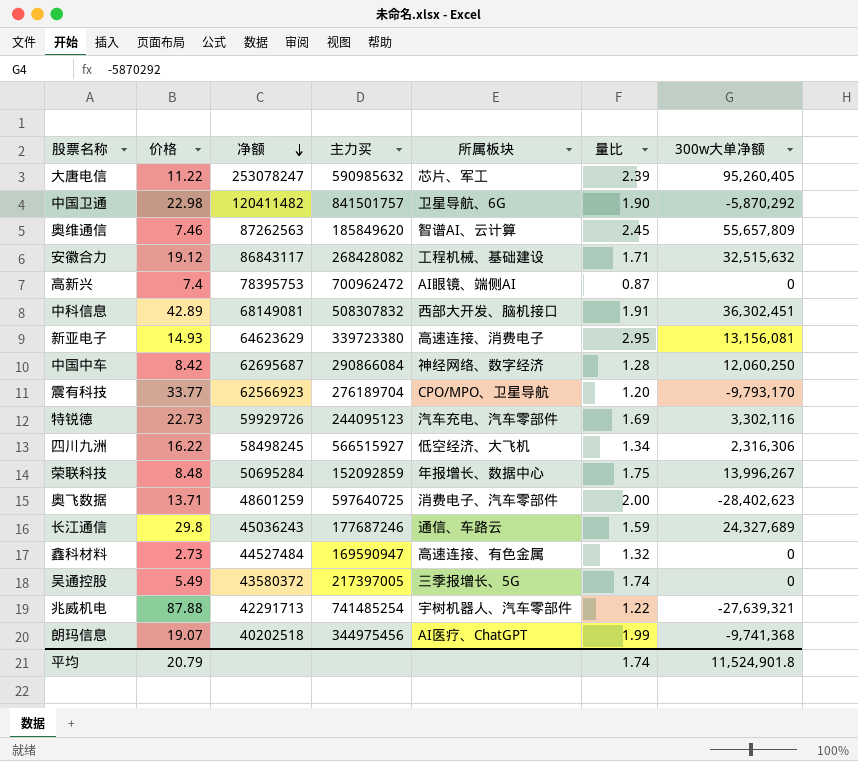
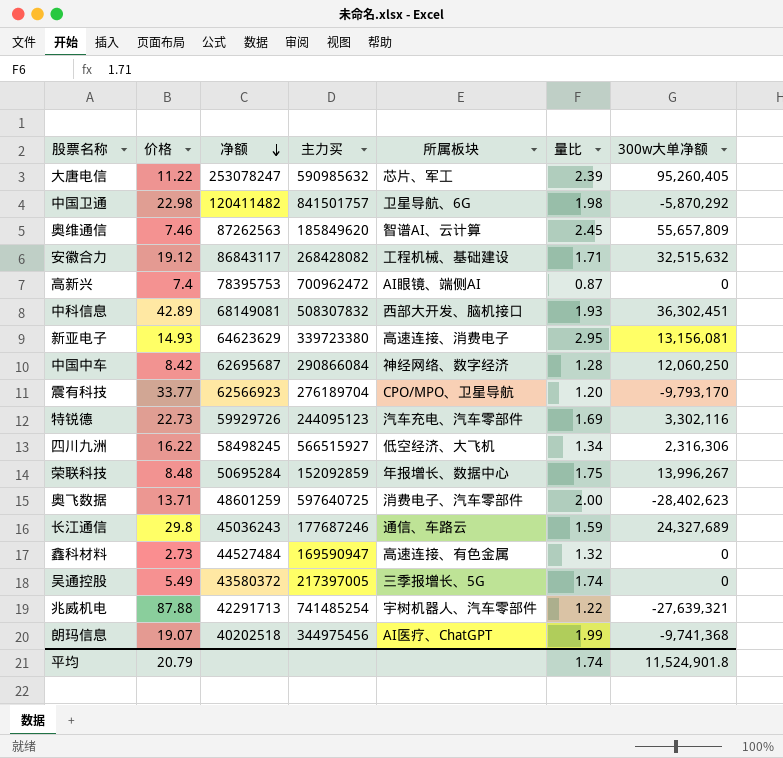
中国卫通 | 量比: 1.90 -> 1.98
中科信息 | 量比: 1.91 -> 1.93

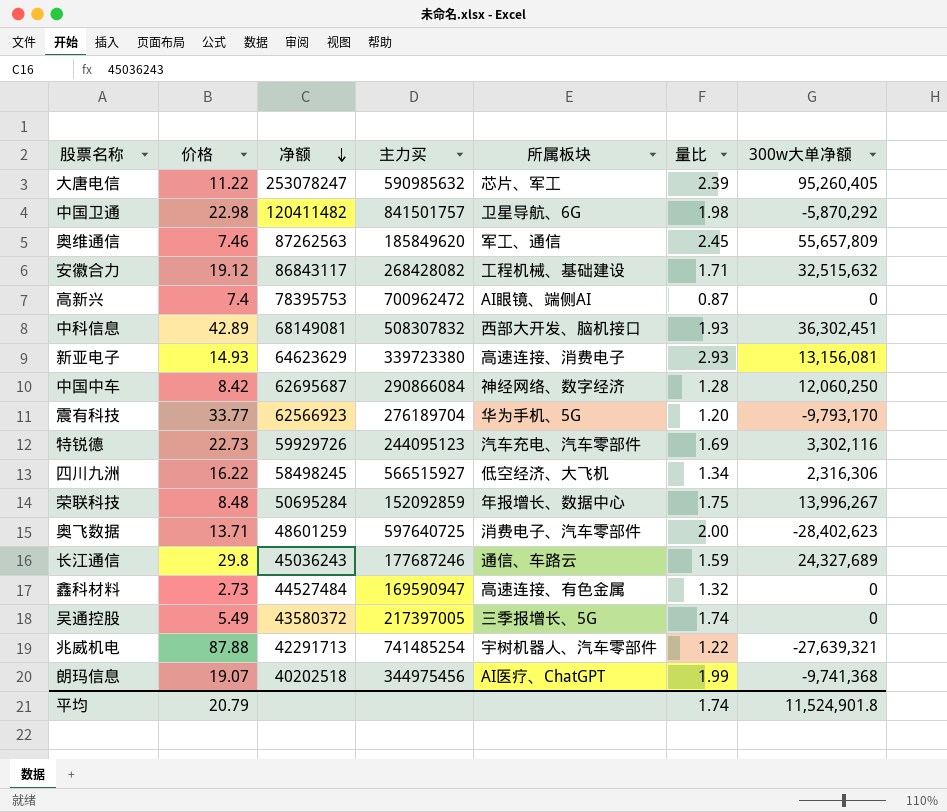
奥维通信 | 所属板块: 智谱AI、云计算 -> 军工、通信
新亚电子 | 量比: 2.95 -> 2.93
震有科技 | 所属板块: CPO/MPO、卫星导航 -> 华为手机、5G

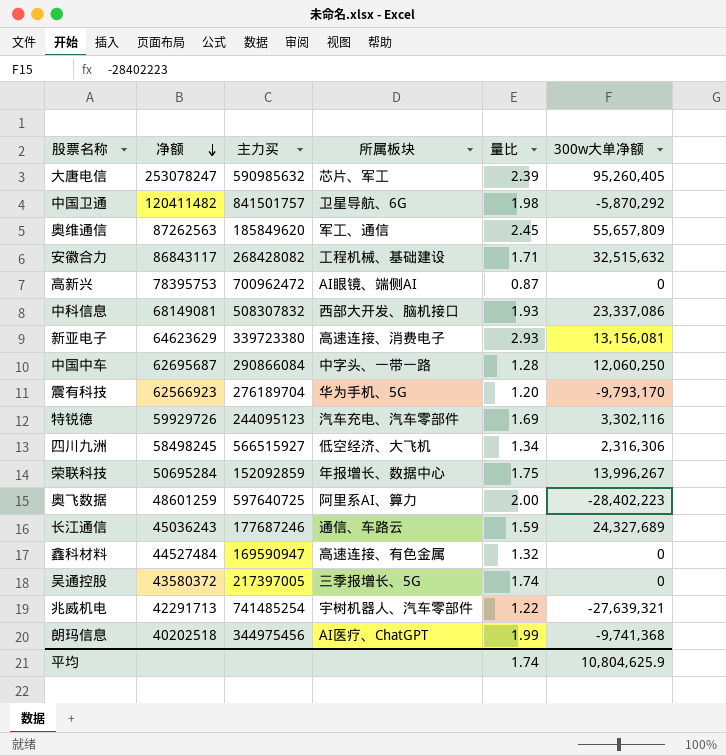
column 价格 | position: 2 -> none
中科信息 | 300w大单净额: 36,302,451 -> 23,337,086
中国中车 | 所属板块: 神经网络、数字经济 -> 中字头、一带一路
奥飞数据 | 所属板块: 消费电子、汽车零部件 -> 阿里系AI、算力
奥飞数据 | 300w大单净额: -28,402,623 -> -28,402,223
平均 | 300w大单净额: 11,524,901.8 -> 10,804,625.9

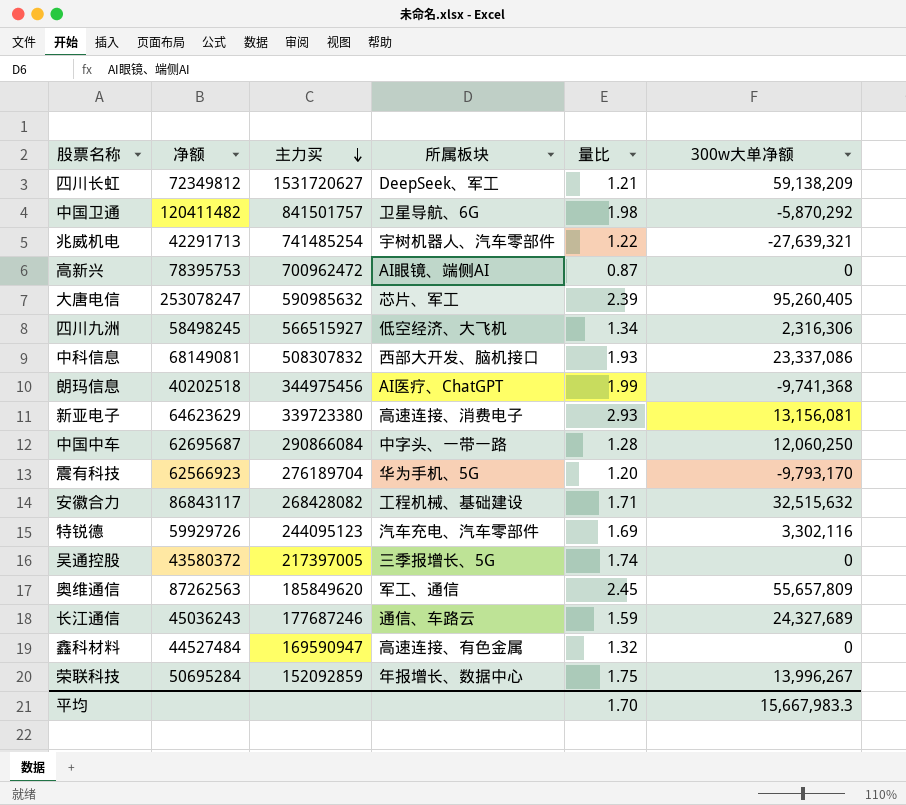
row order: 净额 descending -> 主力买 descending
row 奥飞数据: 48601259 | 597640725 | 阿里系AI、算力 | 2.00 | -28,402,223 -> none
row 四川长虹: none -> 72349812 | 1531720627 | DeepSeek、军工 | 1.21 | 59,138,209
平均 | 量比: 1.74 -> 1.70
平均 | 300w大单净额: 10,804,625.9 -> 15,667,983.3

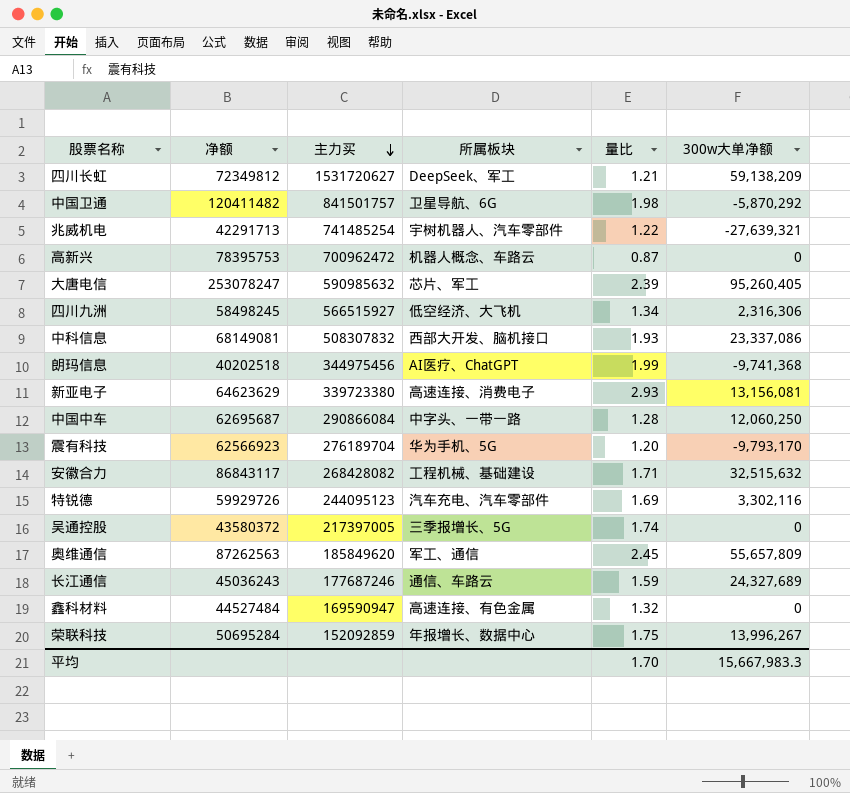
高新兴 | 所属板块: AI眼镜、端侧AI -> 机器人概念、车路云

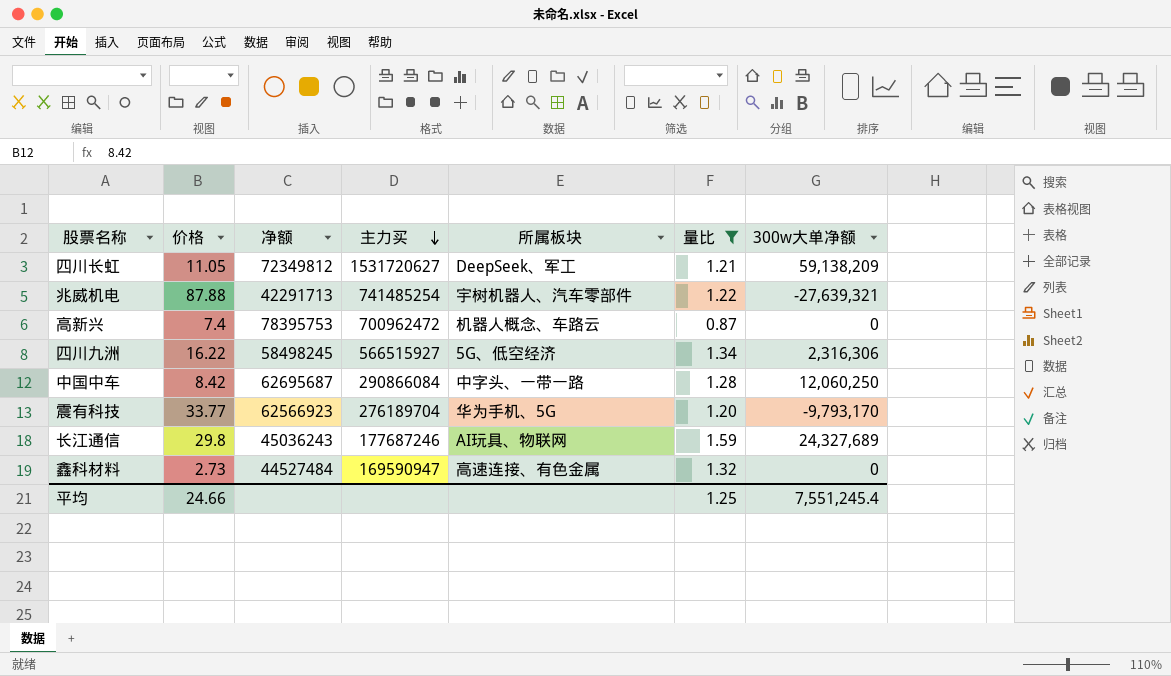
filter: none -> 量比 <= 1.59
column 价格 | position: none -> 2
四川九洲 | 所属板块: 低空经济、大飞机 -> 5G、低空经济
长江通信 | 所属板块: 通信、车路云 -> AI玩具、物联网
平均 | 量比: 1.70 -> 1.25
平均 | 300w大单净额: 15,667,983.3 -> 7,551,245.4

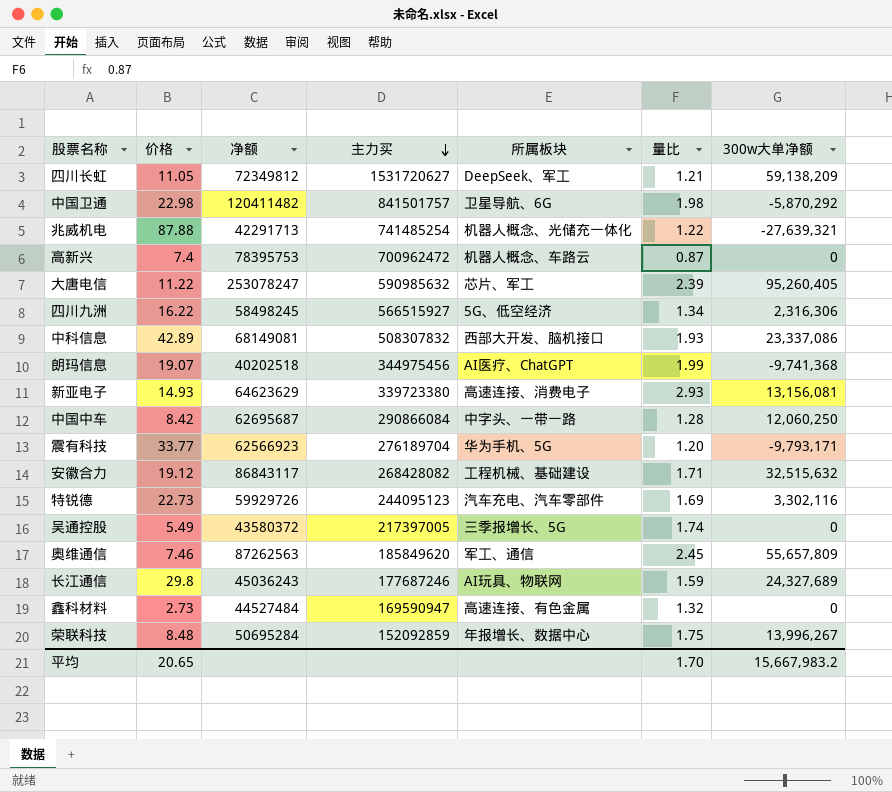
filter: 量比 <= 1.59 -> none
兆威机电 | 所属板块: 宇树机器人、汽车零部件 -> 机器人概念、光储充一体化
震有科技 | 300w大单净额: -9,793,170 -> -9,793,171
平均 | 价格: 24.66 -> 20.65
平均 | 量比: 1.25 -> 1.70
平均 | 300w大单净额: 7,551,245.4 -> 15,667,983.2

